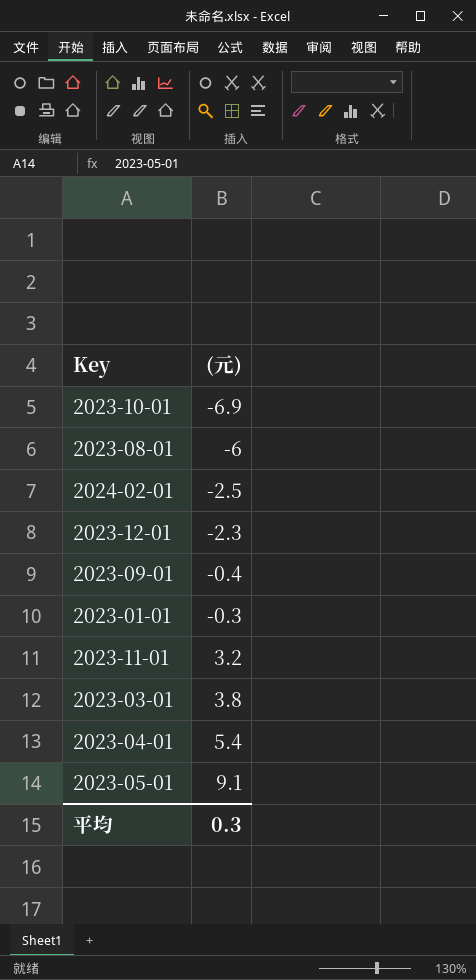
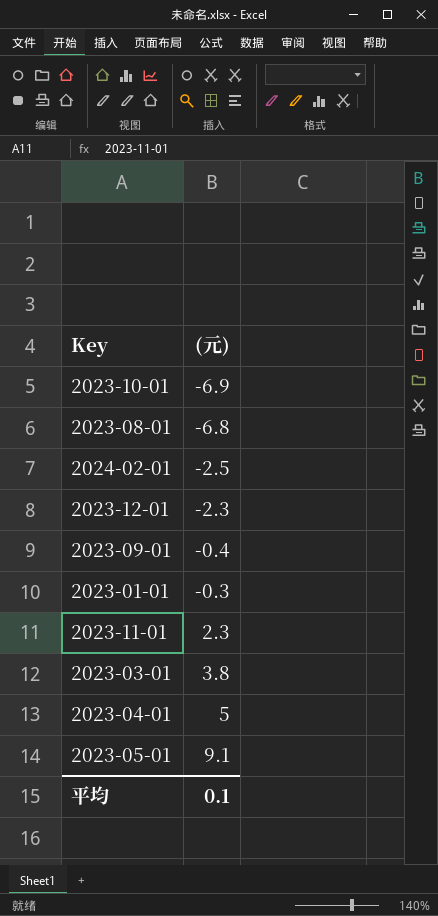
2023-08-01 | (元): -6 -> -6.8
2023-11-01 | (元): 3.2 -> 2.3
2023-04-01 | (元): 5.4 -> 5
平均 | (元): 0.3 -> 0.1

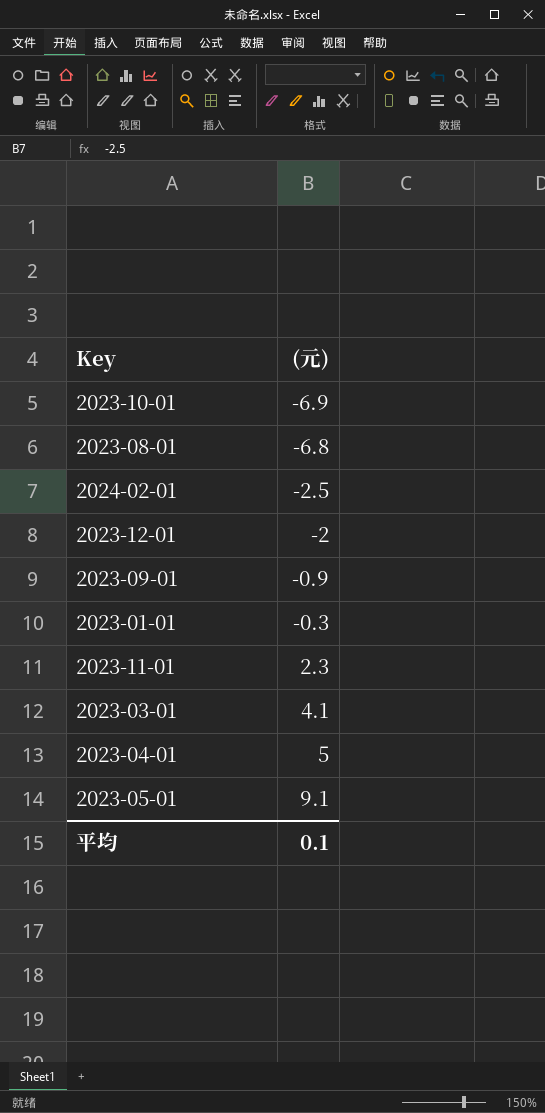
2023-12-01 | (元): -2.3 -> -2
2023-09-01 | (元): -0.4 -> -0.9
2023-03-01 | (元): 3.8 -> 4.1

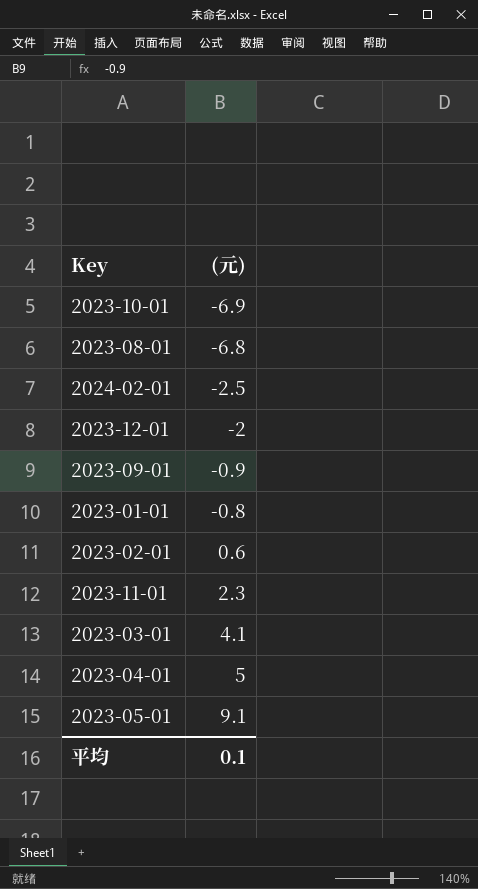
2023-01-01 | (元): -0.3 -> -0.8
row 2023-02-01: none -> 0.6

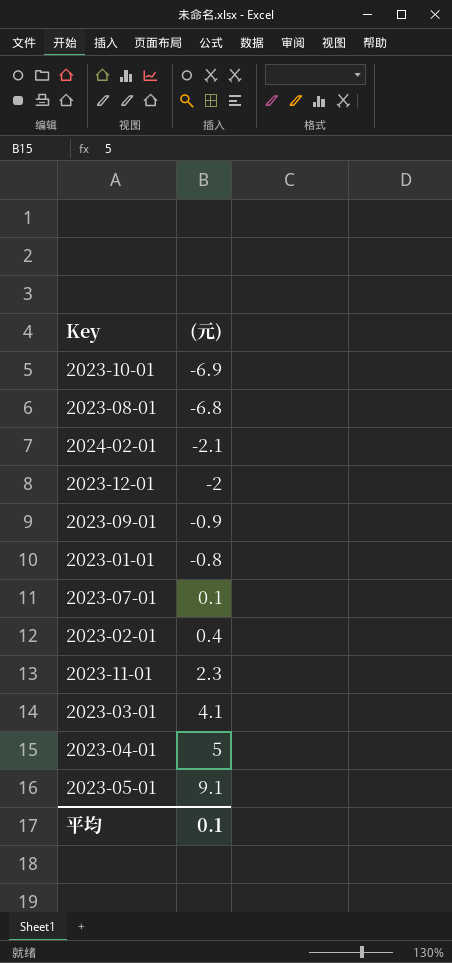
2024-02-01 | (元): -2.5 -> -2.1
row 2023-07-01: none -> 0.1
2023-02-01 | (元): 0.6 -> 0.4

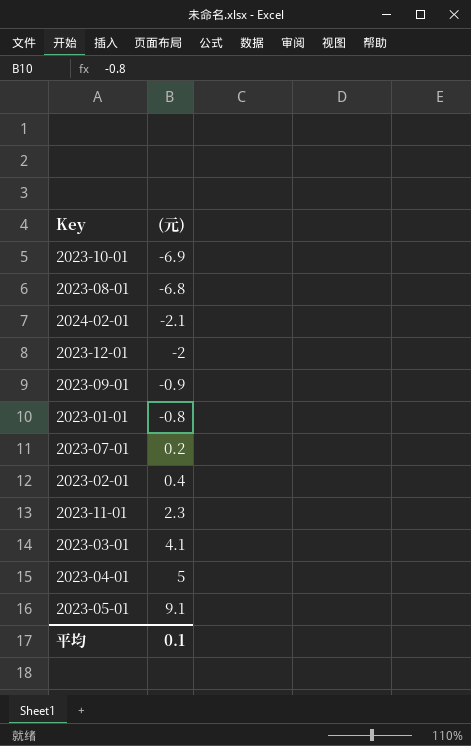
2023-07-01 | (元): 0.1 -> 0.2

